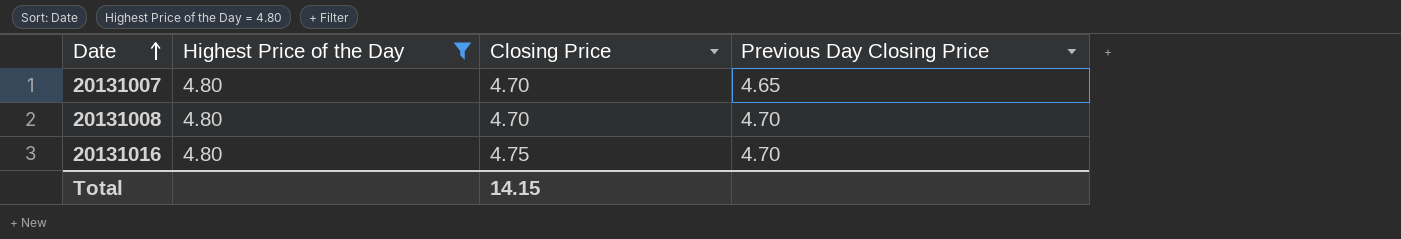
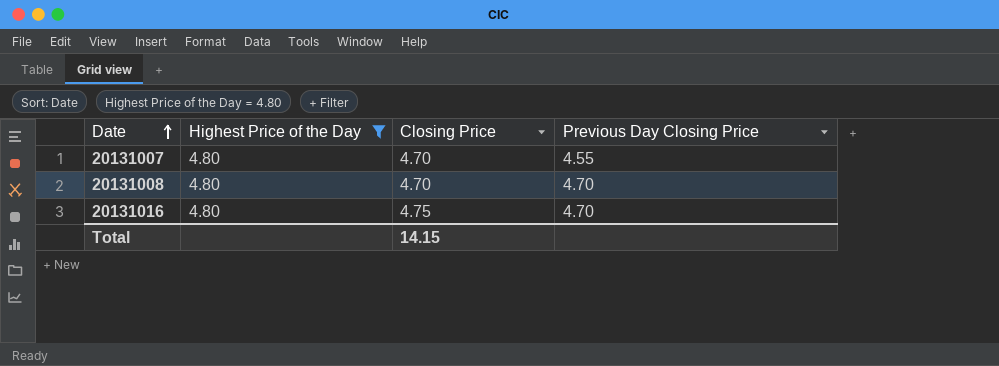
20131007 | Previous Day Closing Price: 4.65 -> 4.55

